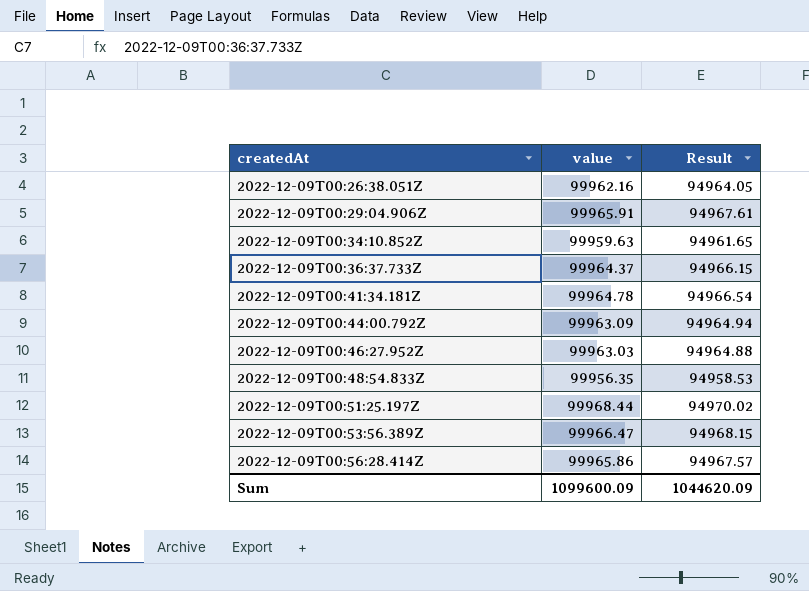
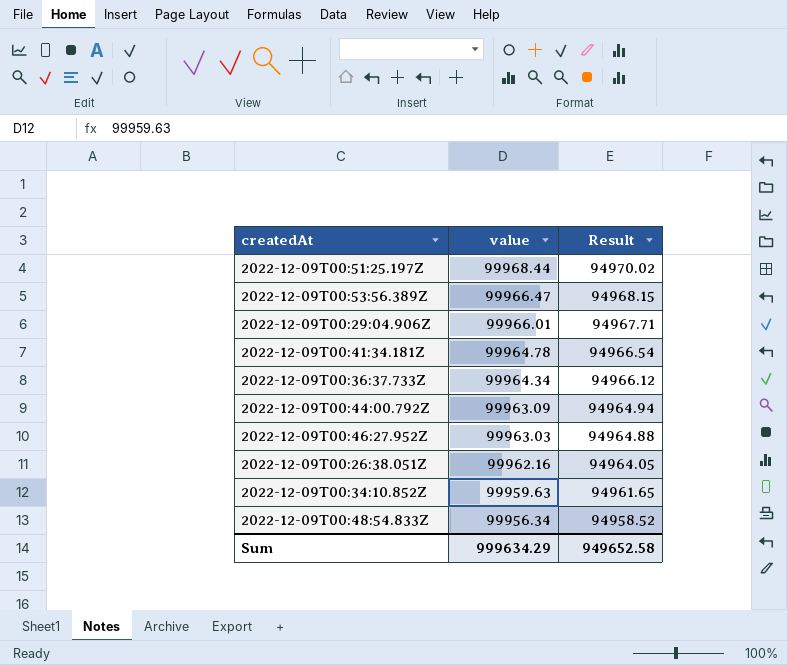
row order: createdAt ascending -> value descending
row 2022-12-09T00:56:28.414Z: 99965.86 | 94967.57 -> none
2022-12-09T00:29:04.906Z | value: 99965.91 -> 99966.01
2022-12-09T00:29:04.906Z | Result: 94967.61 -> 94967.71
2022-12-09T00:36:37.733Z | value: 99964.37 -> 99964.34
2022-12-09T00:36:37.733Z | Result: 94966.15 -> 94966.12
2022-12-09T00:48:54.833Z | value: 99956.35 -> 99956.34
2022-12-09T00:48:54.833Z | Result: 94958.53 -> 94958.52
Sum | value: 1099600.09 -> 999634.29
Sum | Result: 1044620.09 -> 949652.58

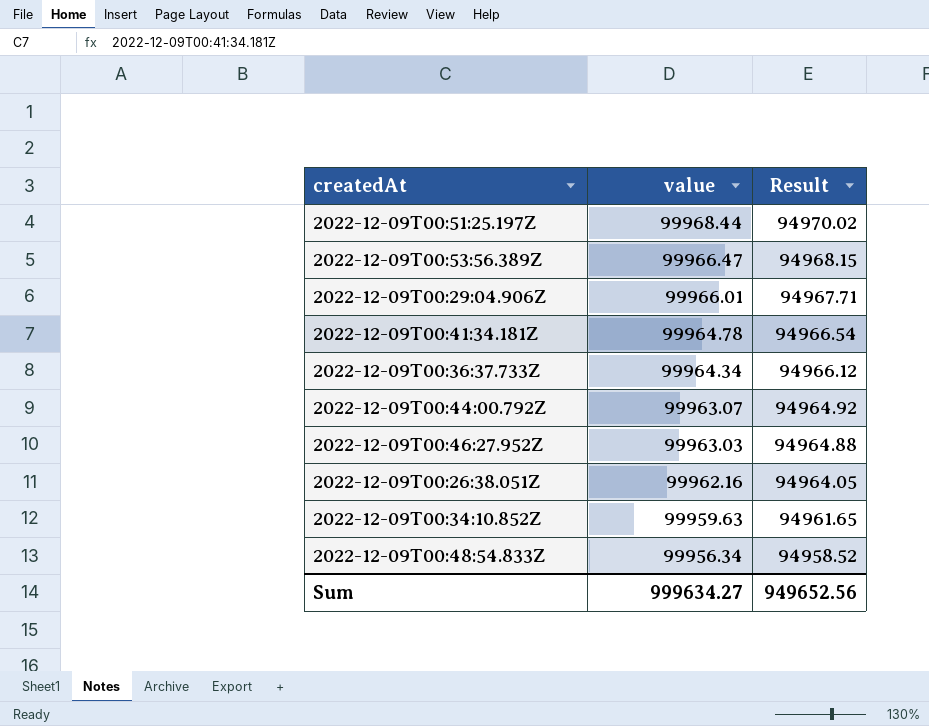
2022-12-09T00:44:00.792Z | value: 99963.09 -> 99963.07
2022-12-09T00:44:00.792Z | Result: 94964.94 -> 94964.92
Sum | value: 999634.29 -> 999634.27
Sum | Result: 949652.58 -> 949652.56

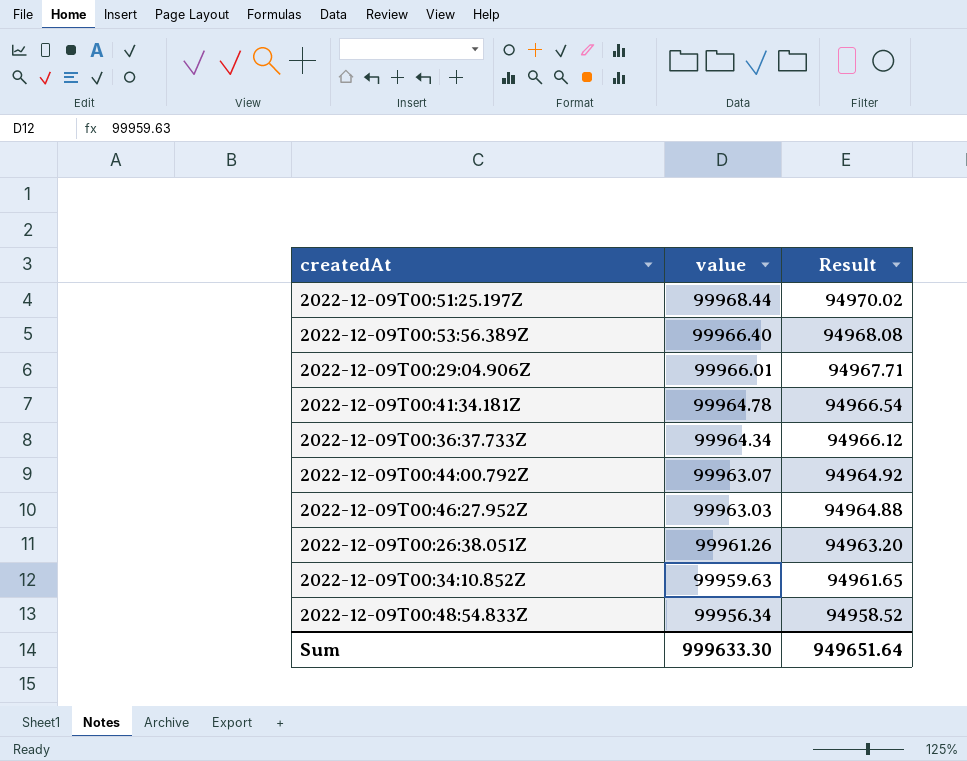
2022-12-09T00:53:56.389Z | value: 99966.47 -> 99966.40
2022-12-09T00:53:56.389Z | Result: 94968.15 -> 94968.08
2022-12-09T00:26:38.051Z | value: 99962.16 -> 99961.26
2022-12-09T00:26:38.051Z | Result: 94964.05 -> 94963.20
Sum | value: 999634.27 -> 999633.30
Sum | Result: 949652.56 -> 949651.64

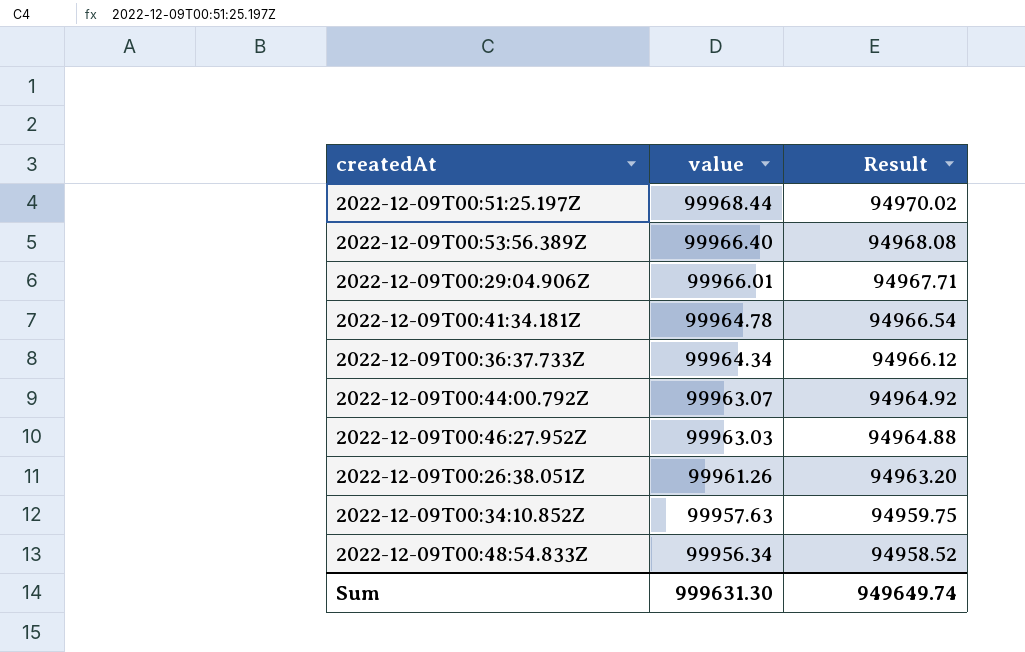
2022-12-09T00:34:10.852Z | value: 99959.63 -> 99957.63
2022-12-09T00:34:10.852Z | Result: 94961.65 -> 94959.75
Sum | value: 999633.30 -> 999631.30
Sum | Result: 949651.64 -> 949649.74

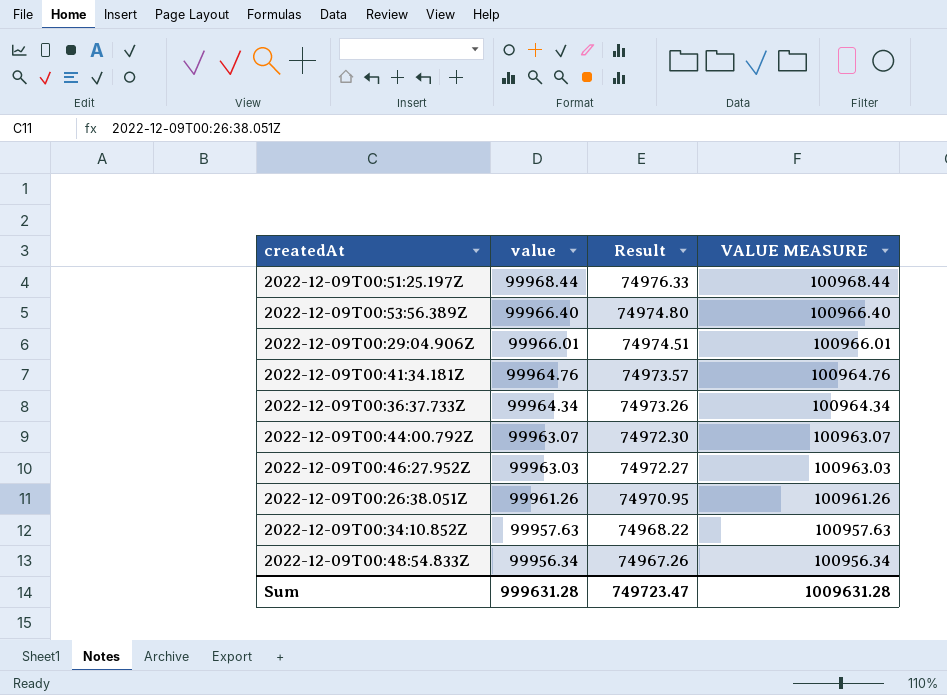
column Result | formula: [value] * 0.95 -> [value] * 0.75
column VALUE MEASURE | formula: none -> [value] + 1000
2022-12-09T00:41:34.181Z | value: 99964.78 -> 99964.76
Sum | value: 999631.30 -> 999631.28
Sum | Result: 949649.74 -> 749723.47

